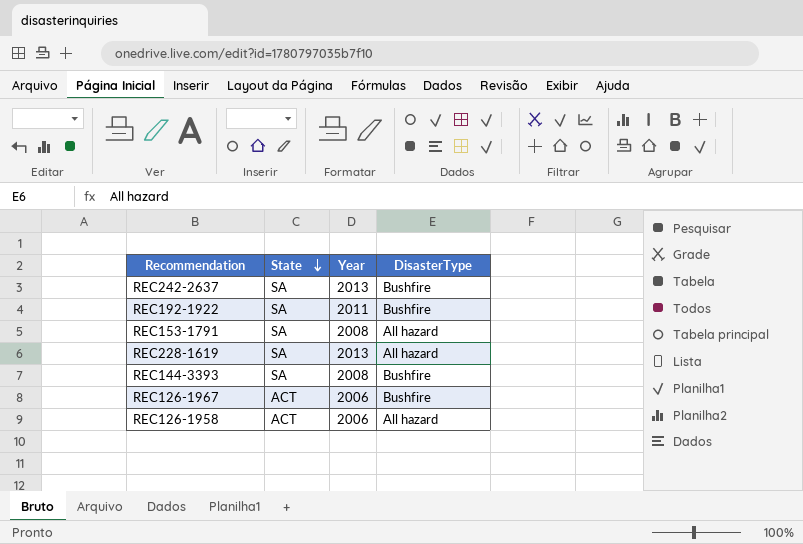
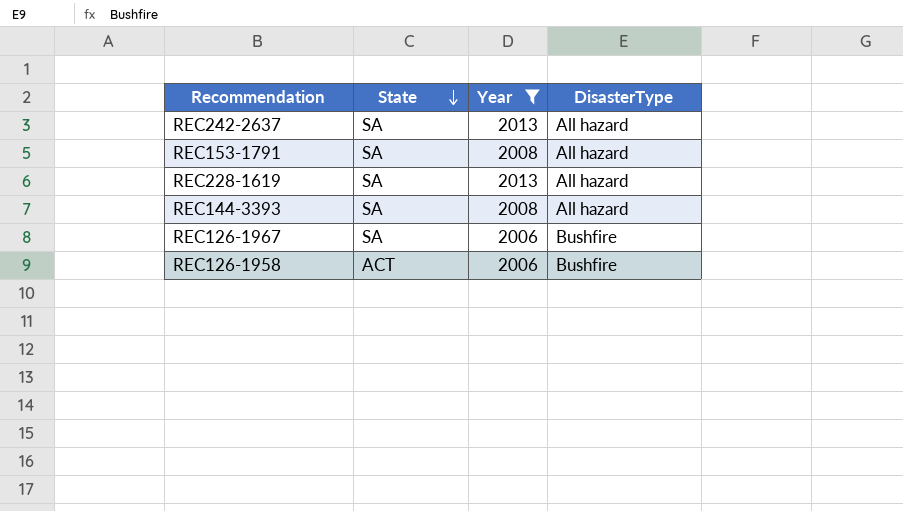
filter: none -> Year != 2011
REC242-2637 | DisasterType: Bushfire -> All hazard
REC144-3393 | DisasterType: Bushfire -> All hazard
REC126-1967 | State: ACT -> SA
REC126-1958 | DisasterType: All hazard -> Bushfire

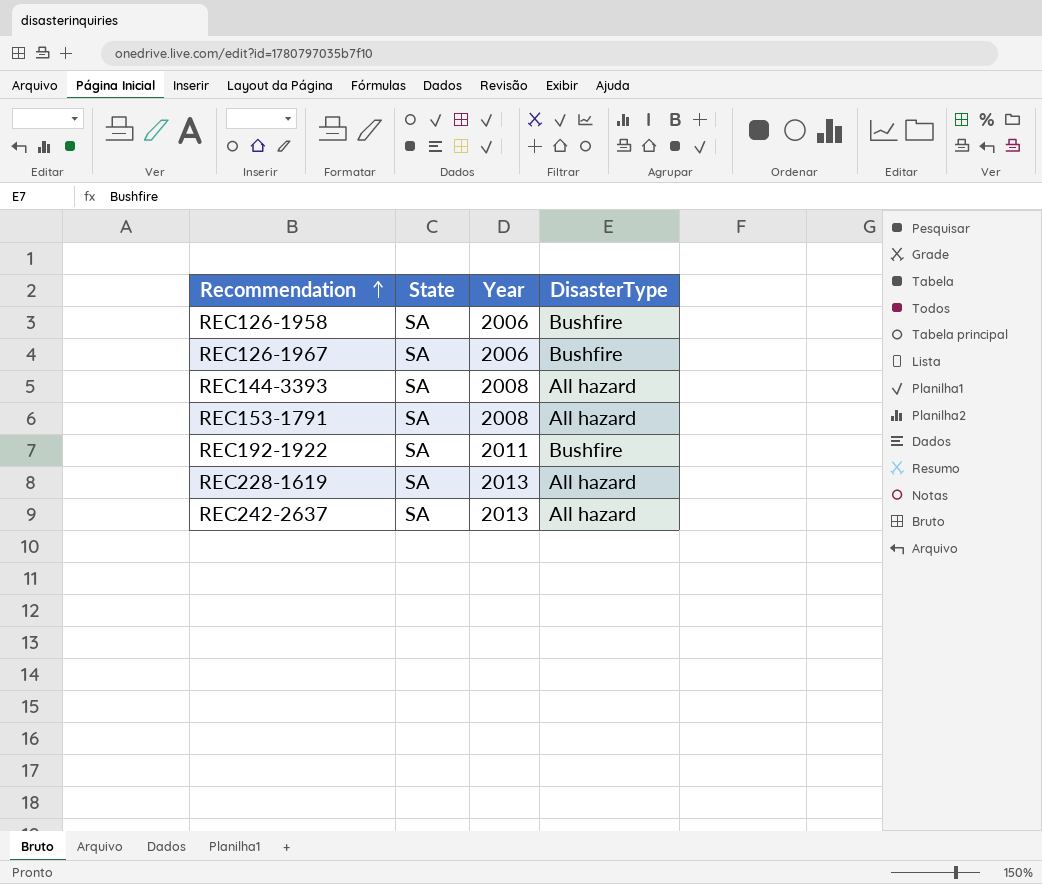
filter: Year != 2011 -> none
row order: State descending -> Recommendation ascending
REC126-1958 | State: ACT -> SA

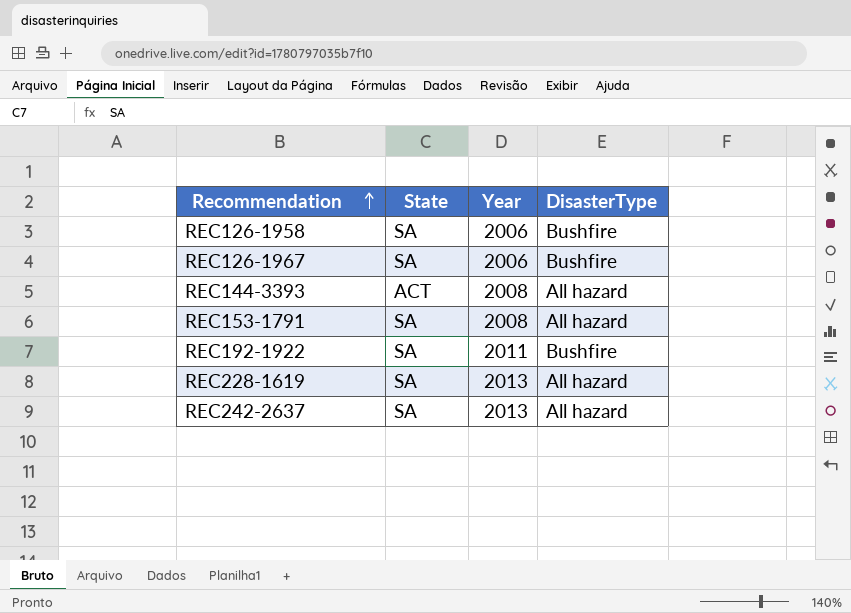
REC144-3393 | State: SA -> ACT

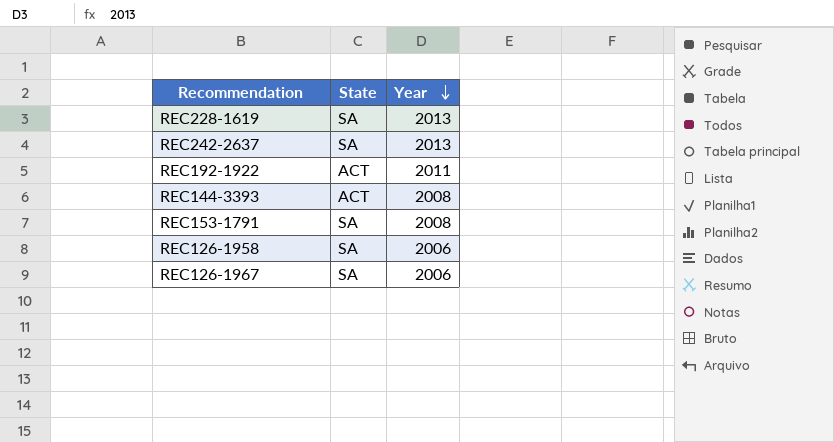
row order: Recommendation ascending -> Year descending
column DisasterType | position: 4 -> none
REC192-1922 | State: SA -> ACT

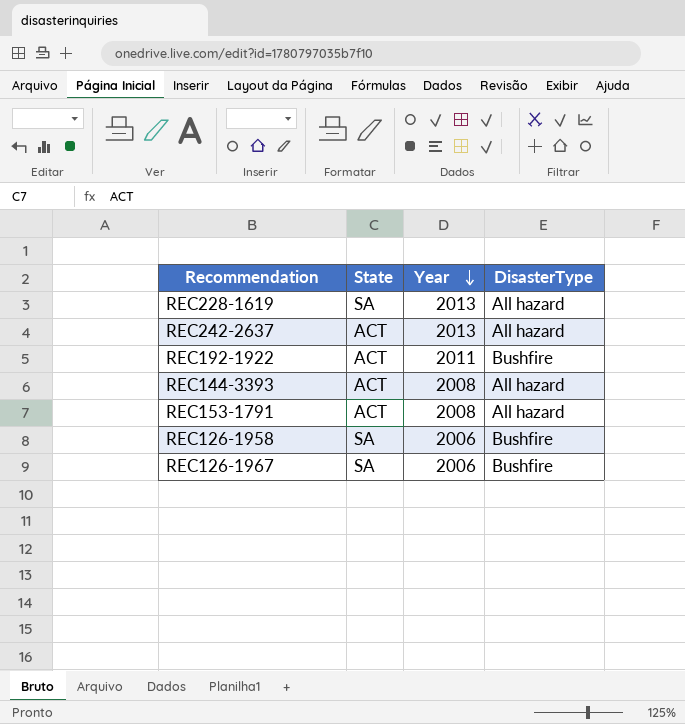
column DisasterType | position: none -> 4
REC242-2637 | State: SA -> ACT
REC153-1791 | State: SA -> ACT

